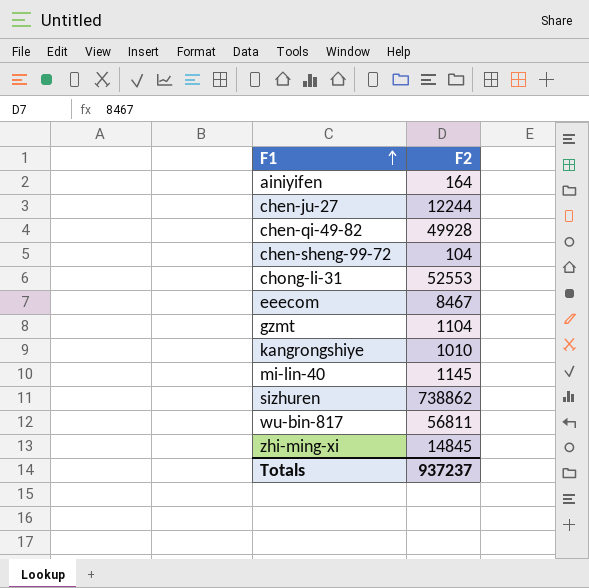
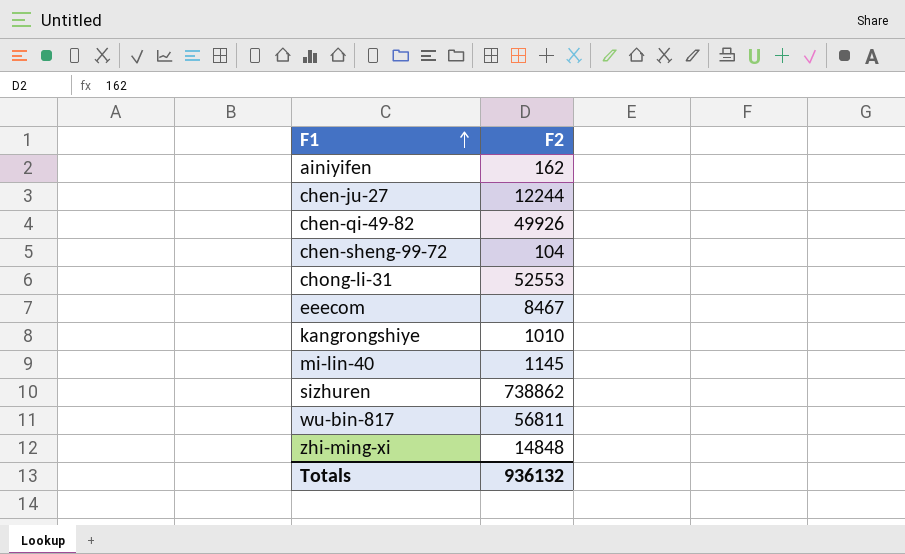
row gzmt: 1104 -> none
ainiyifen | F2: 164 -> 162
chen-qi-49-82 | F2: 49928 -> 49926
zhi-ming-xi | F2: 14845 -> 14848
Totals | F2: 937237 -> 936132

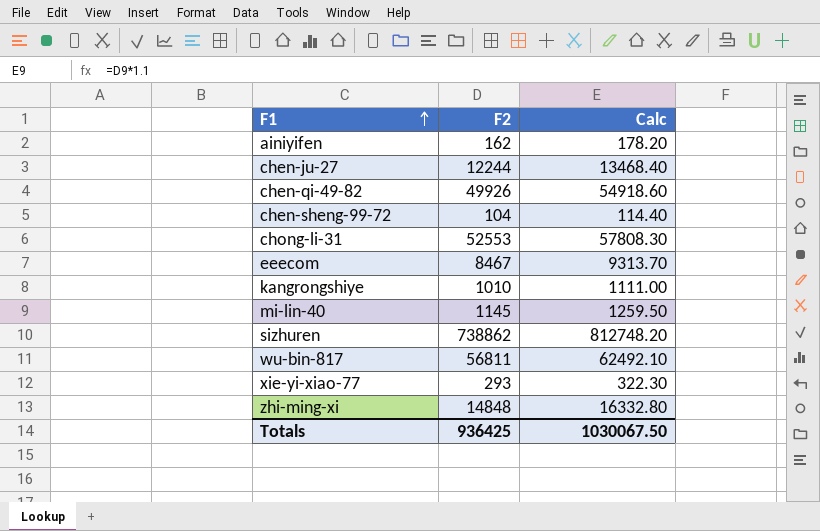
column Calc | formula: none -> [F2] * 1.1
row xie-yi-xiao-77: none -> 293 | 322.30
Totals | F2: 936132 -> 936425

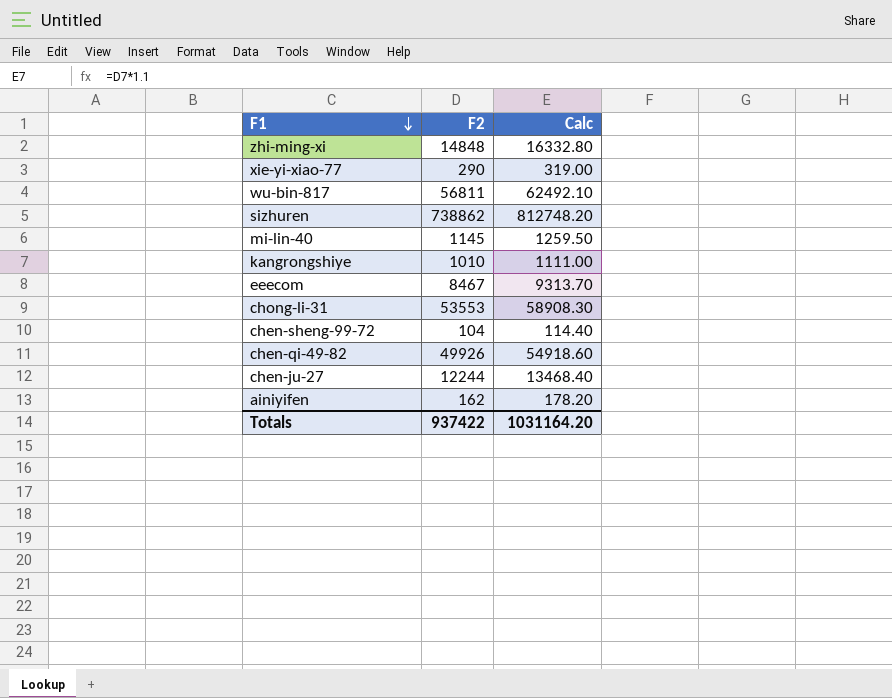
row order: F1 ascending -> F1 descending
xie-yi-xiao-77 | F2: 293 -> 290
xie-yi-xiao-77 | Calc: 322.30 -> 319.00
chong-li-31 | F2: 52553 -> 53553
chong-li-31 | Calc: 57808.30 -> 58908.30
Totals | F2: 936425 -> 937422
Totals | Calc: 1030067.50 -> 1031164.20

